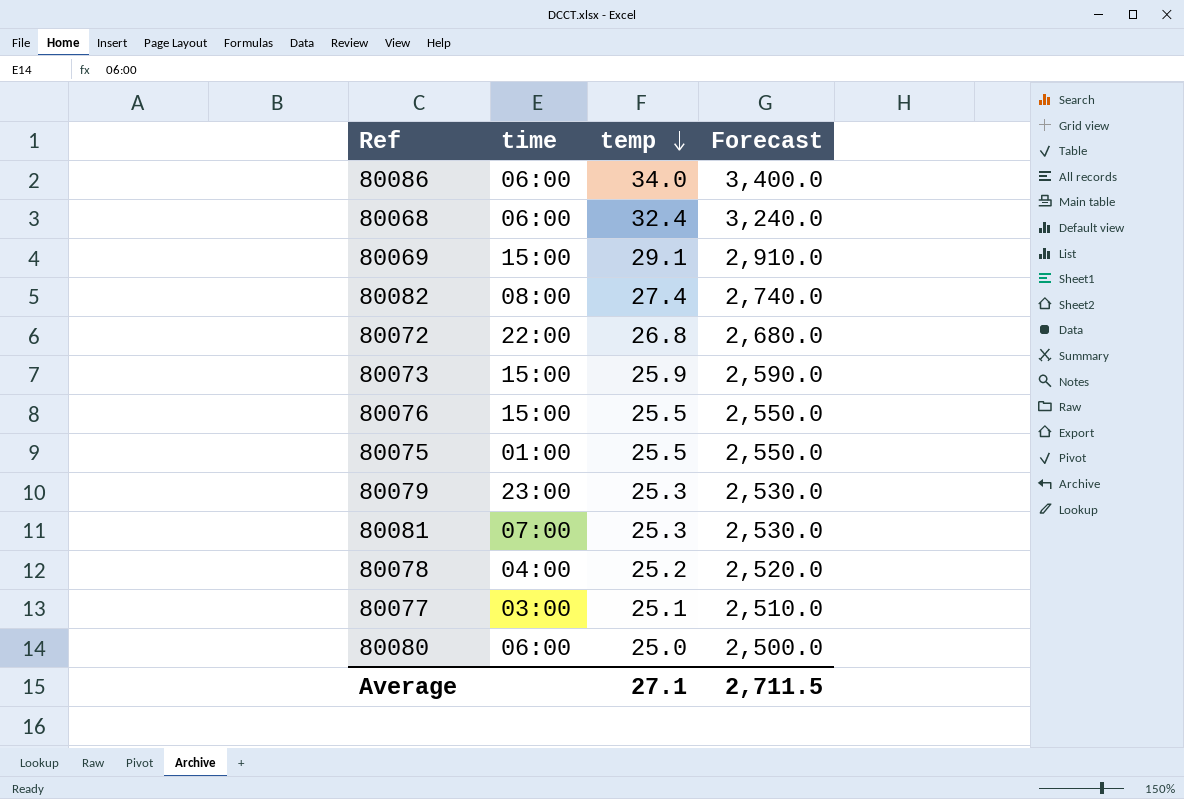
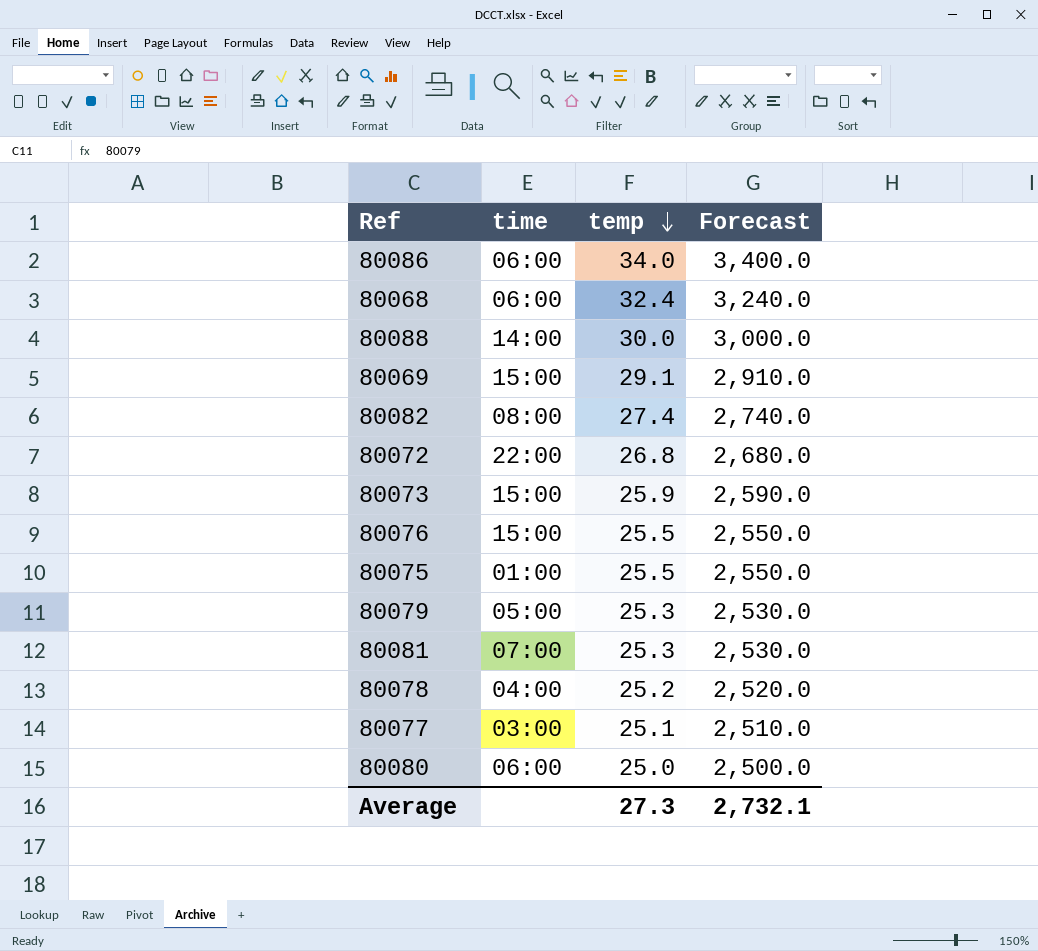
row 80088: none -> 14:00 | 30.0 | 3,000.0
80079 | time: 23:00 -> 05:00
Average | temp: 27.1 -> 27.3
Average | Forecast: 2,711.5 -> 2,732.1

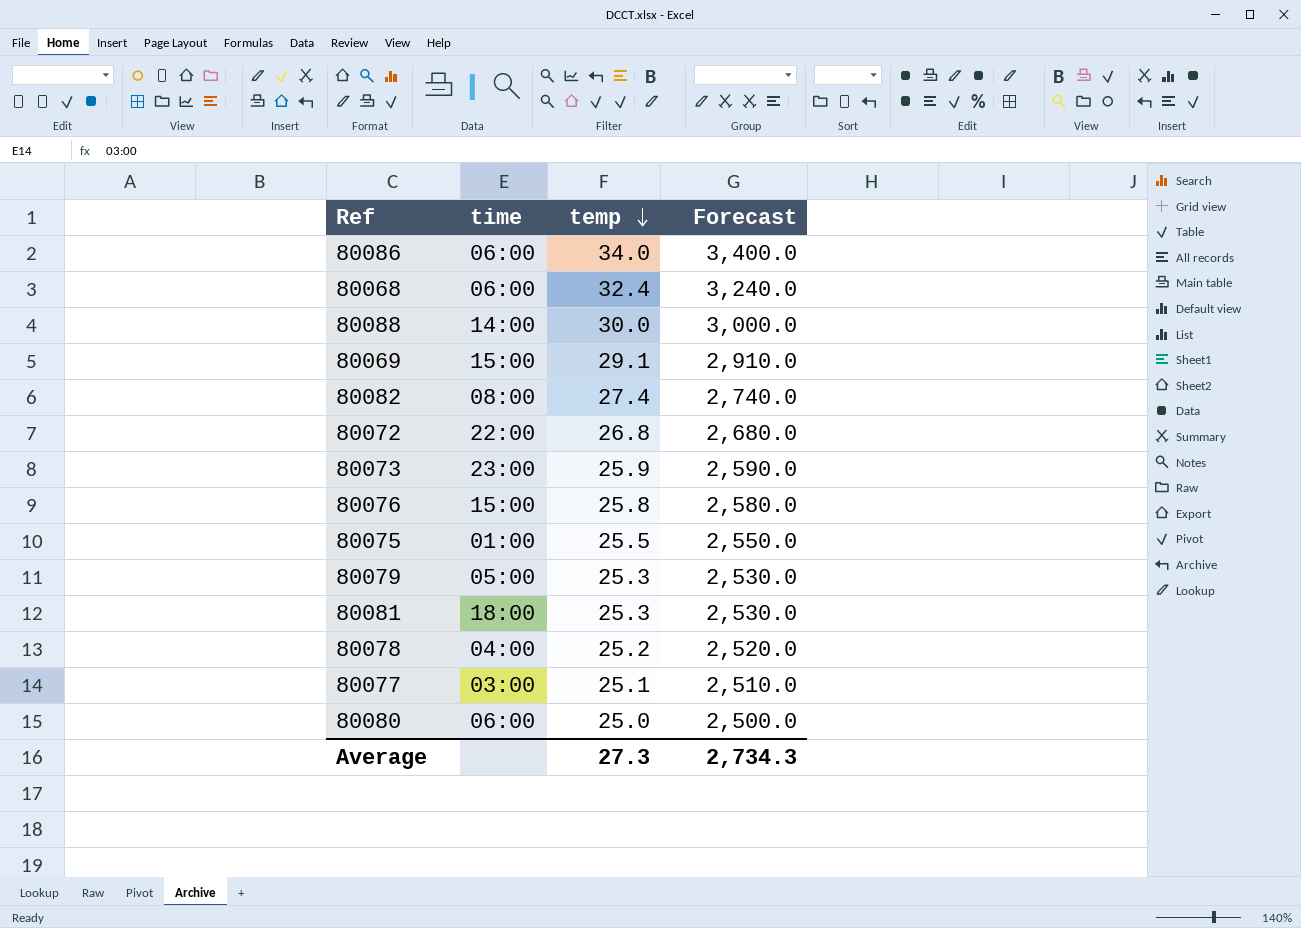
80073 | time: 15:00 -> 23:00
80076 | temp: 25.5 -> 25.8
80076 | Forecast: 2,550.0 -> 2,580.0
80081 | time: 07:00 -> 18:00
Average | Forecast: 2,732.1 -> 2,734.3

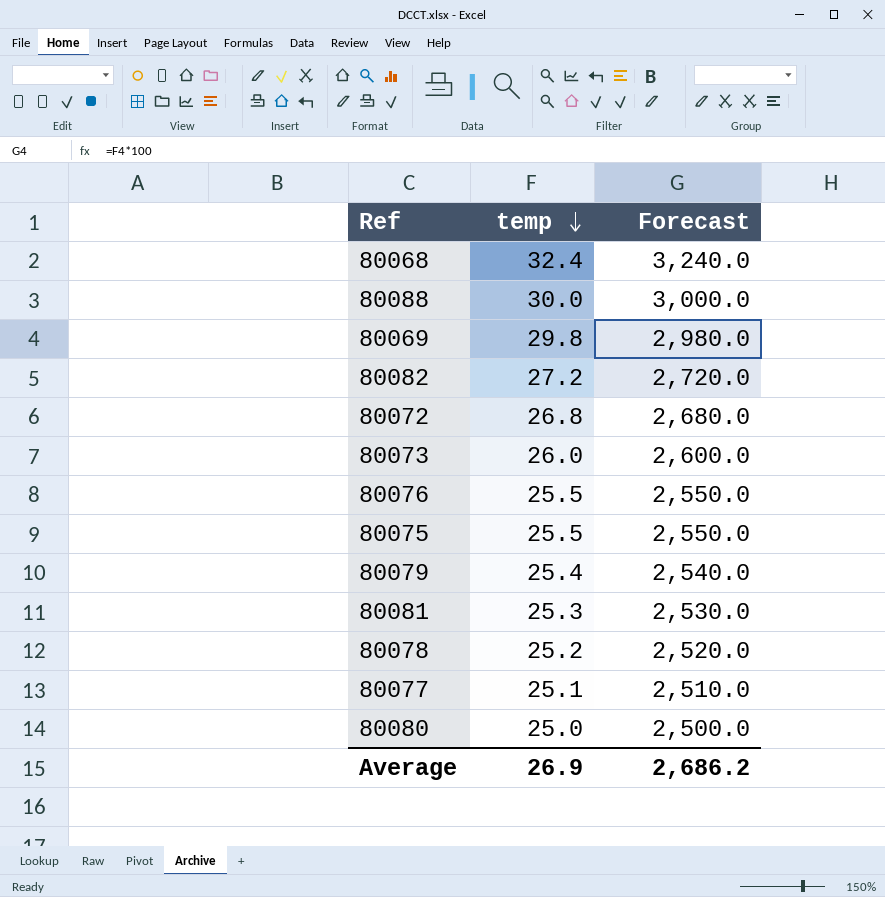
column time | position: 2 -> none
row 80086: 06:00 | 34.0 | 3,400.0 -> none
80069 | temp: 29.1 -> 29.8
80069 | Forecast: 2,910.0 -> 2,980.0
80082 | temp: 27.4 -> 27.2
80082 | Forecast: 2,740.0 -> 2,720.0
80073 | temp: 25.9 -> 26.0
80073 | Forecast: 2,590.0 -> 2,600.0
80076 | temp: 25.8 -> 25.5
80076 | Forecast: 2,580.0 -> 2,550.0
80079 | temp: 25.3 -> 25.4
80079 | Forecast: 2,530.0 -> 2,540.0
Average | temp: 27.3 -> 26.9
Average | Forecast: 2,734.3 -> 2,686.2

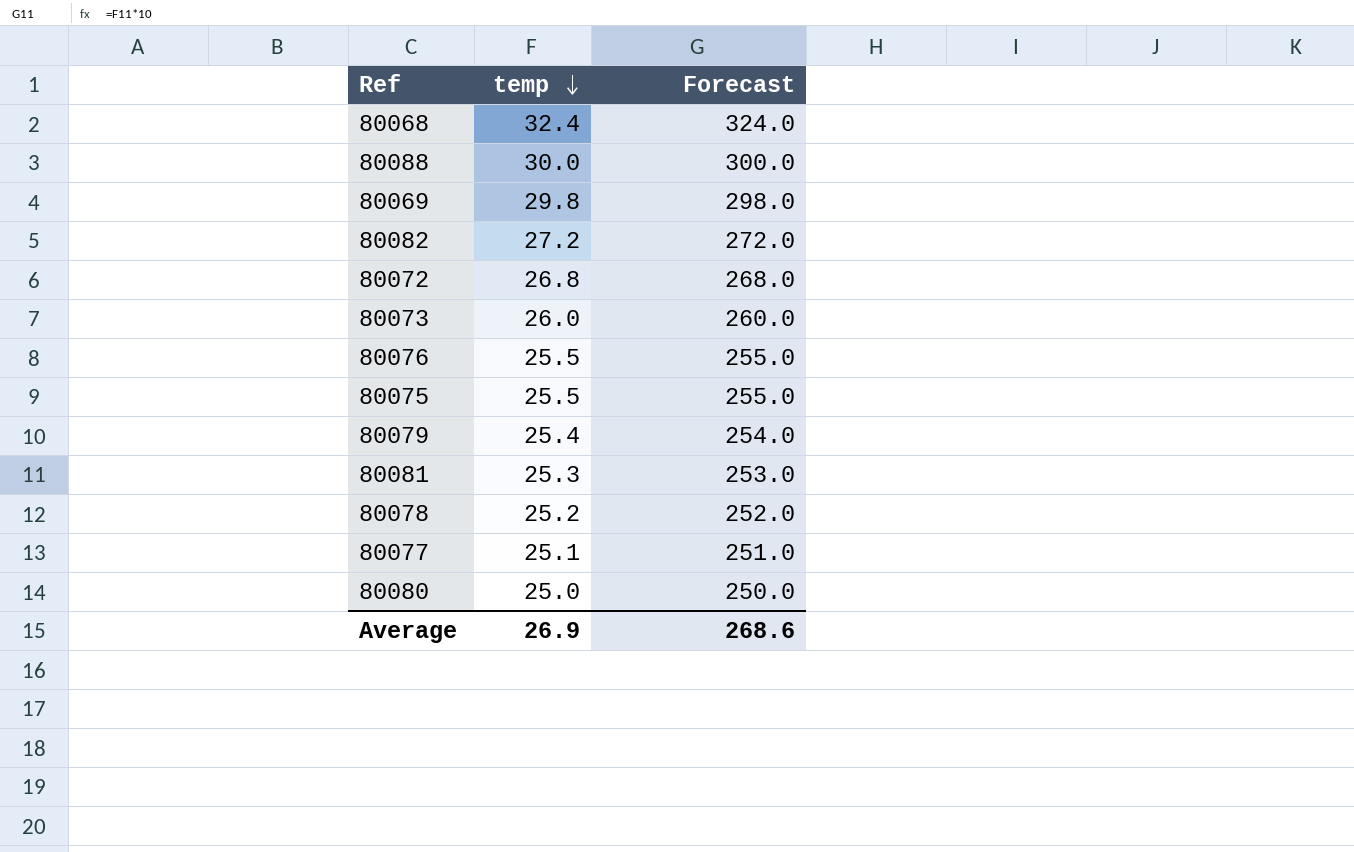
column Forecast | formula: [temp] * 100 -> [temp] * 10
Average | Forecast: 2,686.2 -> 268.6

